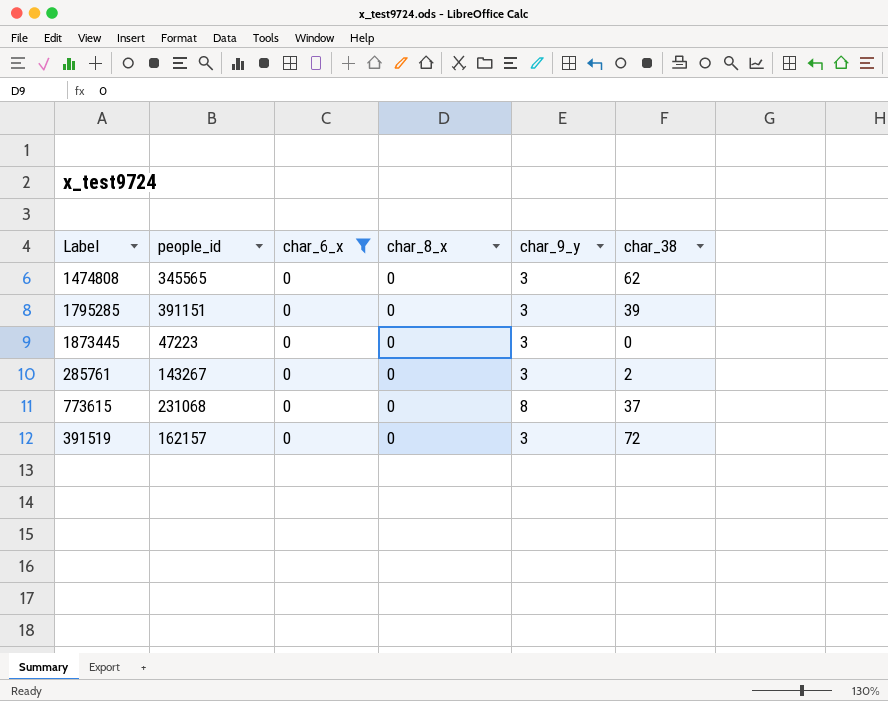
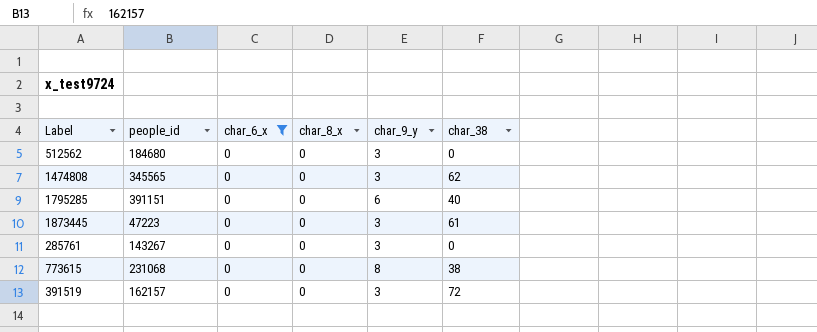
row 512562: none -> 184680 | 0 | 0 | 3 | 0
1795285 | char_9_y: 3 -> 6
1795285 | char_38: 39 -> 40
1873445 | char_38: 0 -> 61
285761 | char_38: 2 -> 0
773615 | char_38: 37 -> 38

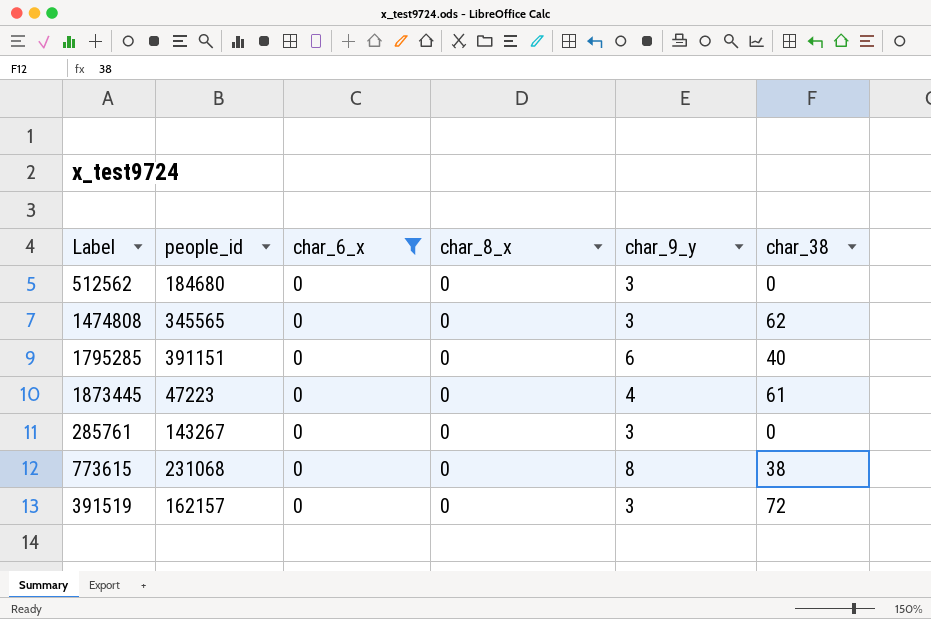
1873445 | char_9_y: 3 -> 4

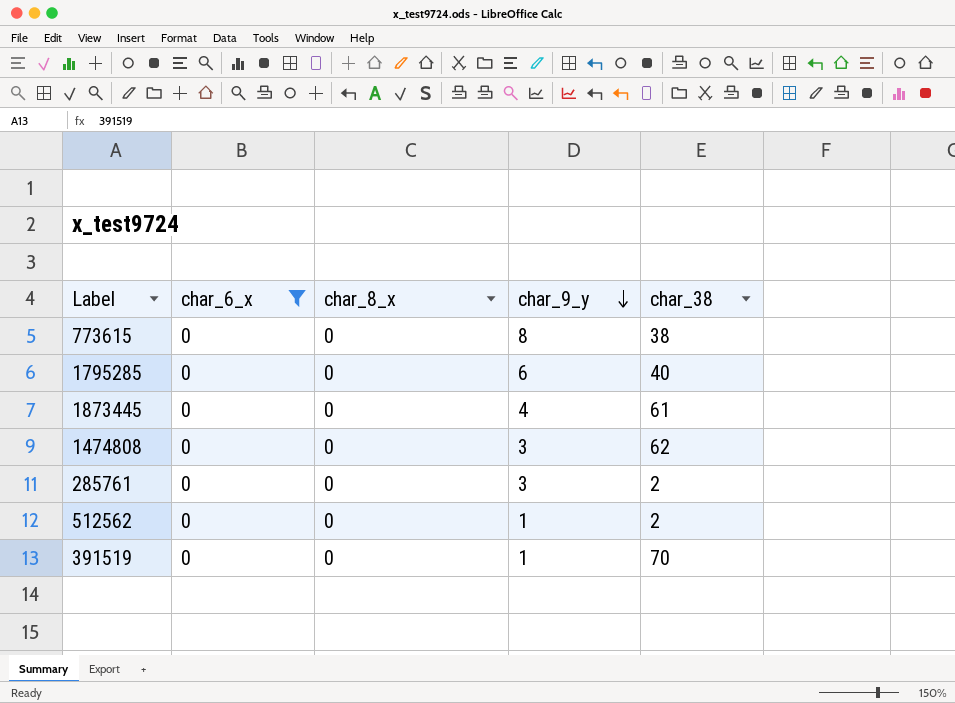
row order: none -> char_9_y descending
column people_id | position: 2 -> none
285761 | char_38: 0 -> 2
512562 | char_9_y: 3 -> 1
512562 | char_38: 0 -> 2
391519 | char_9_y: 3 -> 1
391519 | char_38: 72 -> 70

